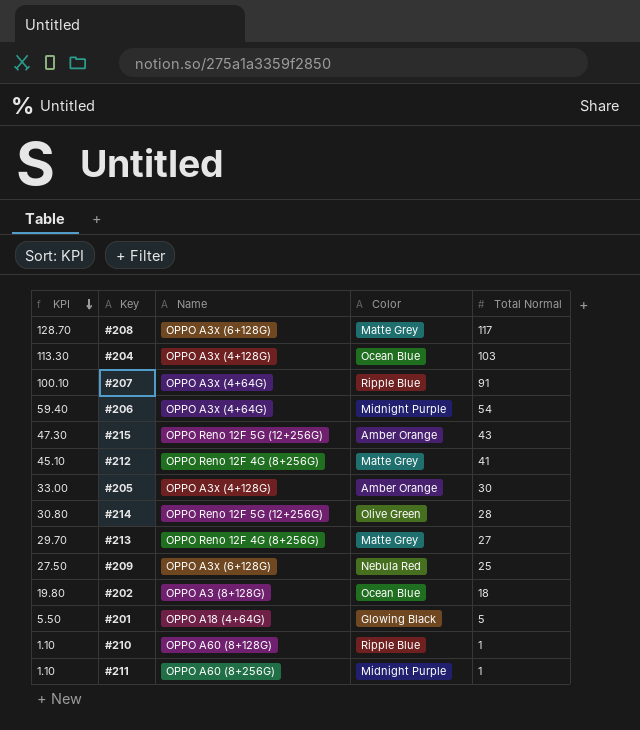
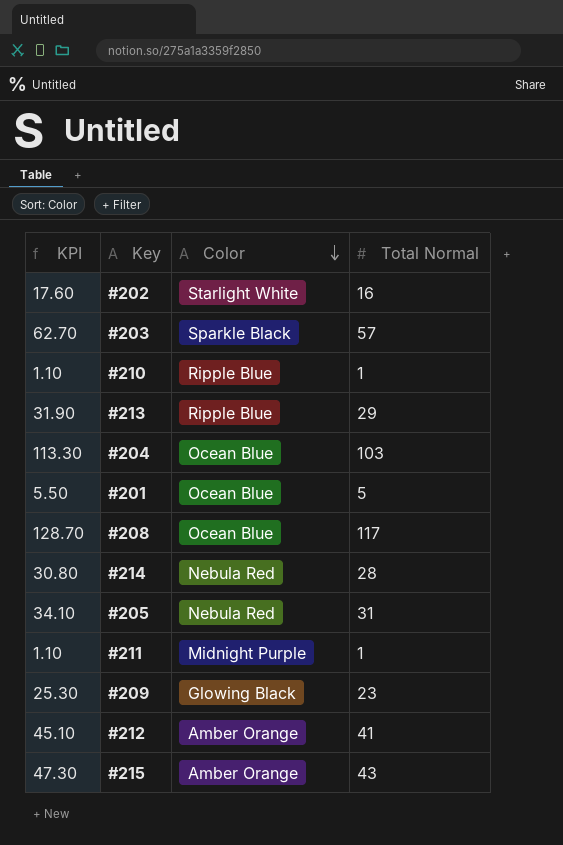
row order: KPI descending -> Color descending
column Name | position: 3 -> none
row #207: 100.10 | OPPO A3x (4+64G) | Ripple Blue | 91 -> none
row #206: 59.40 | OPPO A3x (4+64G) | Midnight Purple | 54 -> none
#202 | KPI: 19.80 -> 17.60
#202 | Color: Ocean Blue -> Starlight White
#202 | Total Normal: 18 -> 16
row #203: none -> 62.70 | Sparkle Black | 57
#213 | KPI: 29.70 -> 31.90
#213 | Color: Matte Grey -> Ripple Blue
#213 | Total Normal: 27 -> 29
#201 | Color: Glowing Black -> Ocean Blue
#208 | Color: Matte Grey -> Ocean Blue
#214 | Color: Olive Green -> Nebula Red
#205 | KPI: 33.00 -> 34.10
#205 | Color: Amber Orange -> Nebula Red
#205 | Total Normal: 30 -> 31
#209 | KPI: 27.50 -> 25.30
#209 | Color: Nebula Red -> Glowing Black
#209 | Total Normal: 25 -> 23
#212 | Color: Matte Grey -> Amber Orange

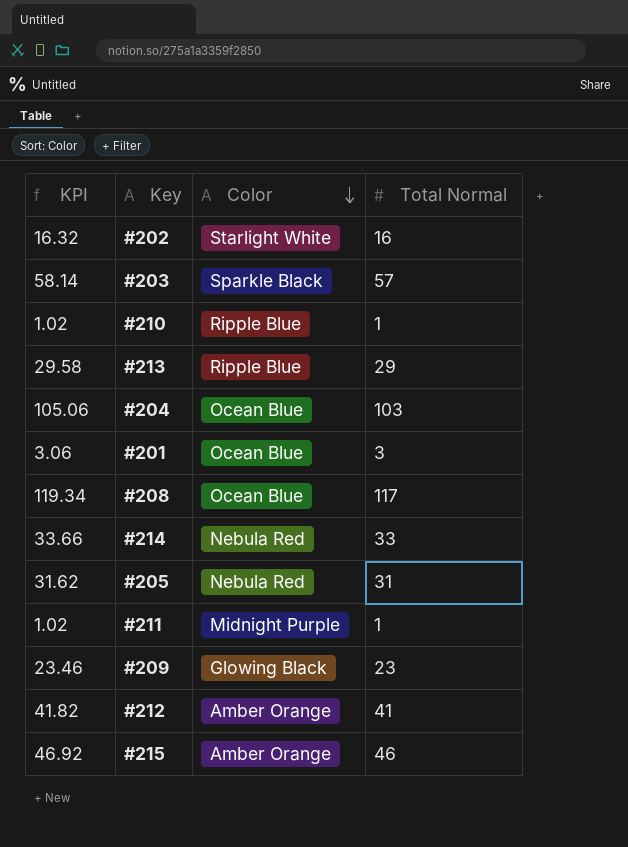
column KPI | formula: [Total Normal] * 1.1 -> [Total Normal] * 1.02
#201 | Total Normal: 5 -> 3
#214 | Total Normal: 28 -> 33
#215 | Total Normal: 43 -> 46

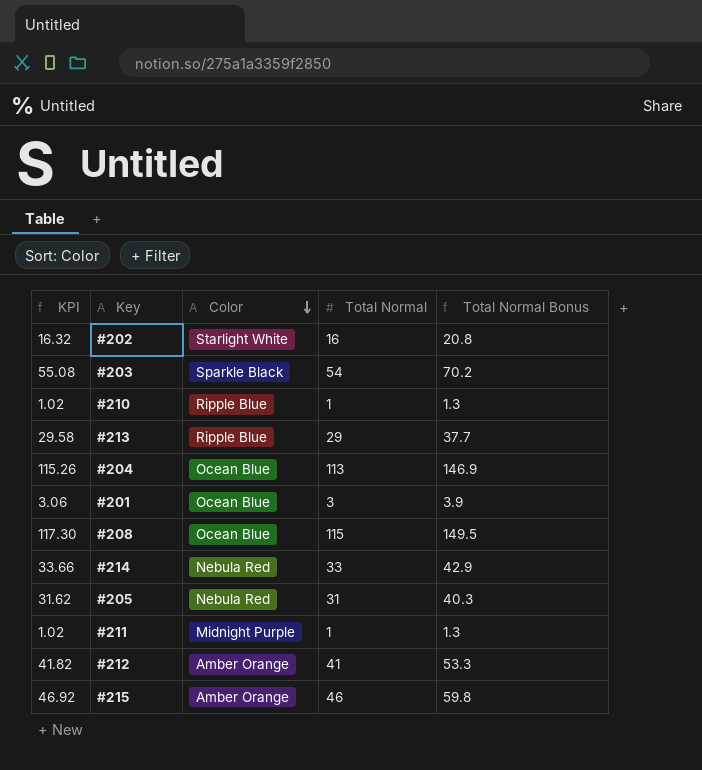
column Total Normal Bonus | formula: none -> [Total Normal] * 1.3
row #209: 23.46 | Glowing Black | 23 -> none
#203 | KPI: 58.14 -> 55.08
#203 | Total Normal: 57 -> 54
#204 | KPI: 105.06 -> 115.26
#204 | Total Normal: 103 -> 113
#208 | KPI: 119.34 -> 117.30
#208 | Total Normal: 117 -> 115

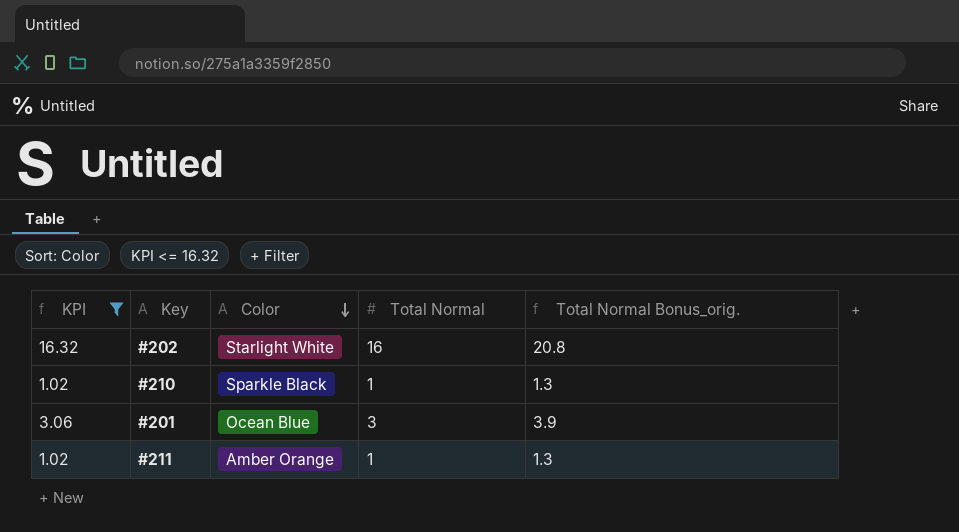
filter: none -> KPI <= 16.32
column name: Total Normal Bonus -> Total Normal Bonus_orig.
#210 | Color: Ripple Blue -> Sparkle Black
#211 | Color: Midnight Purple -> Amber Orange

